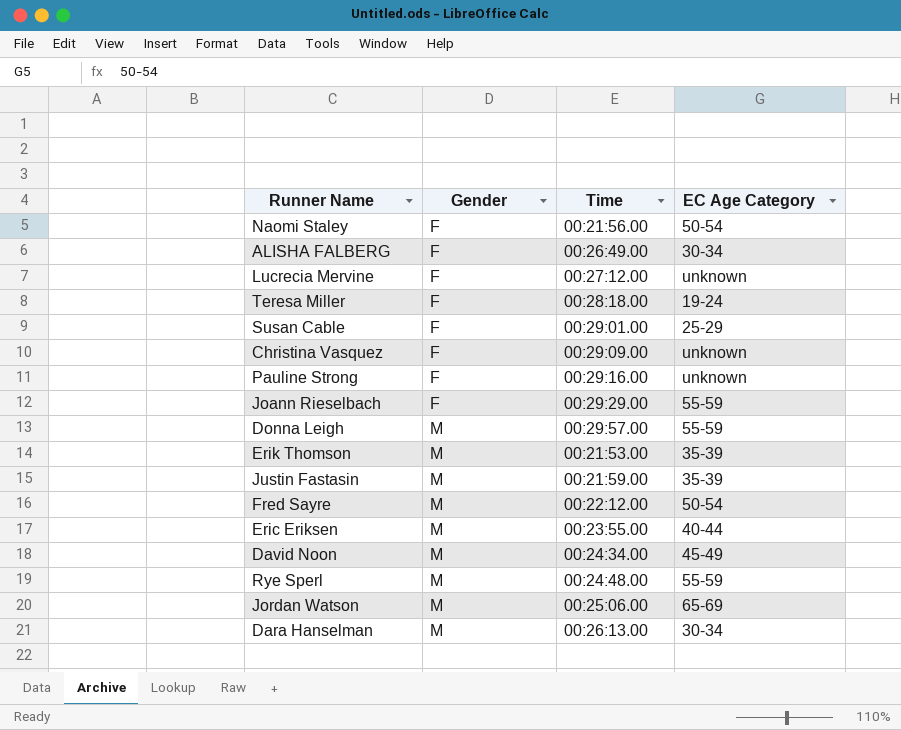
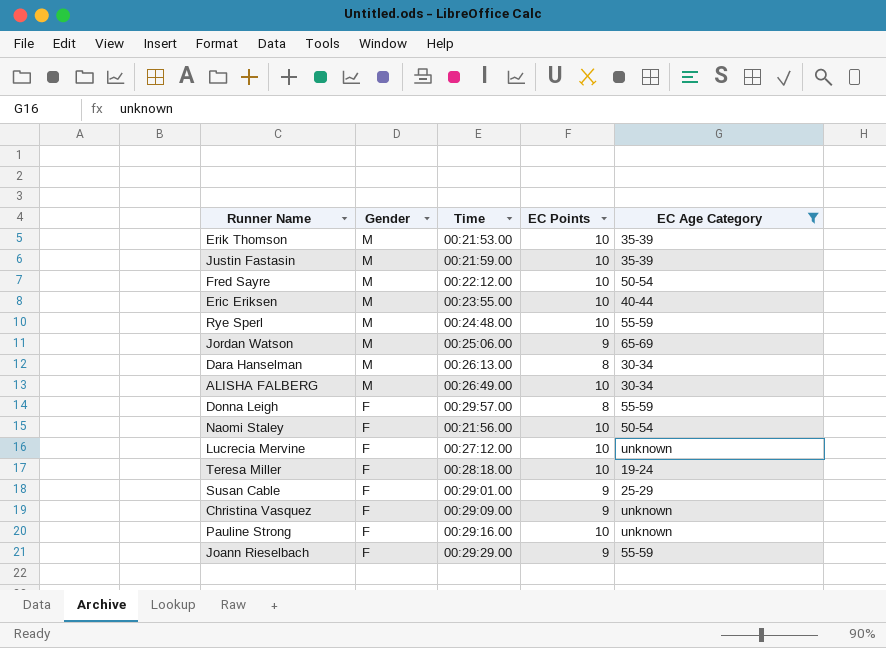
filter: none -> EC Age Category != 45-49
row order: Gender ascending -> Gender descending
column EC Points | position: none -> 4
ALISHA FALBERG | Gender: F -> M
Donna Leigh | Gender: M -> F

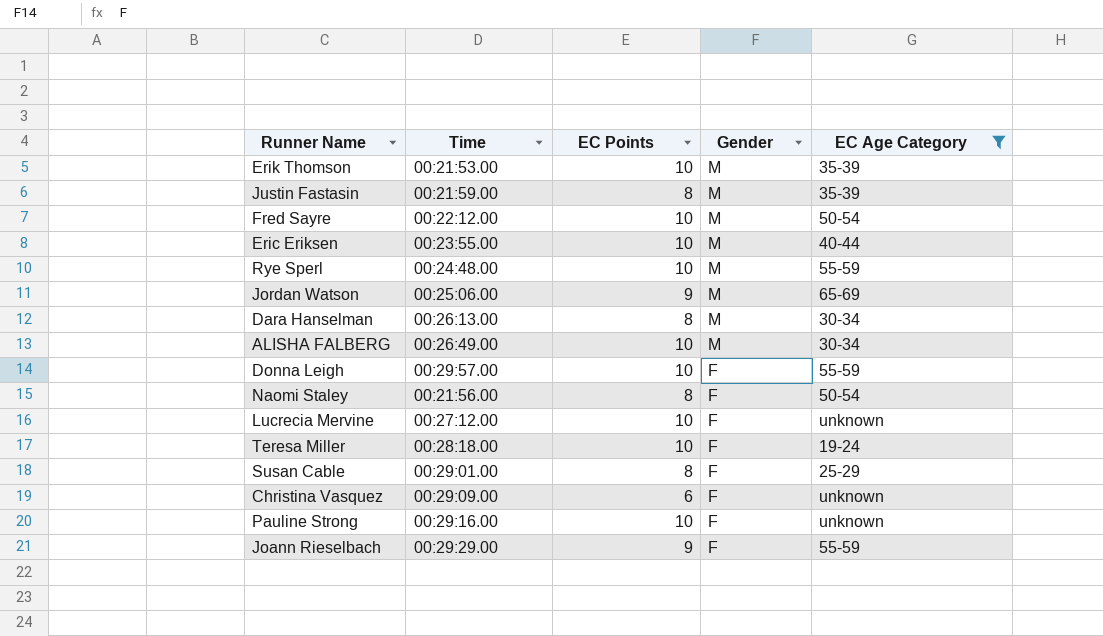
column Gender | position: 2 -> 4
Justin Fastasin | EC Points: 10 -> 8
Donna Leigh | EC Points: 8 -> 10
Naomi Staley | EC Points: 10 -> 8
Susan Cable | EC Points: 9 -> 8
Christina Vasquez | EC Points: 9 -> 6

